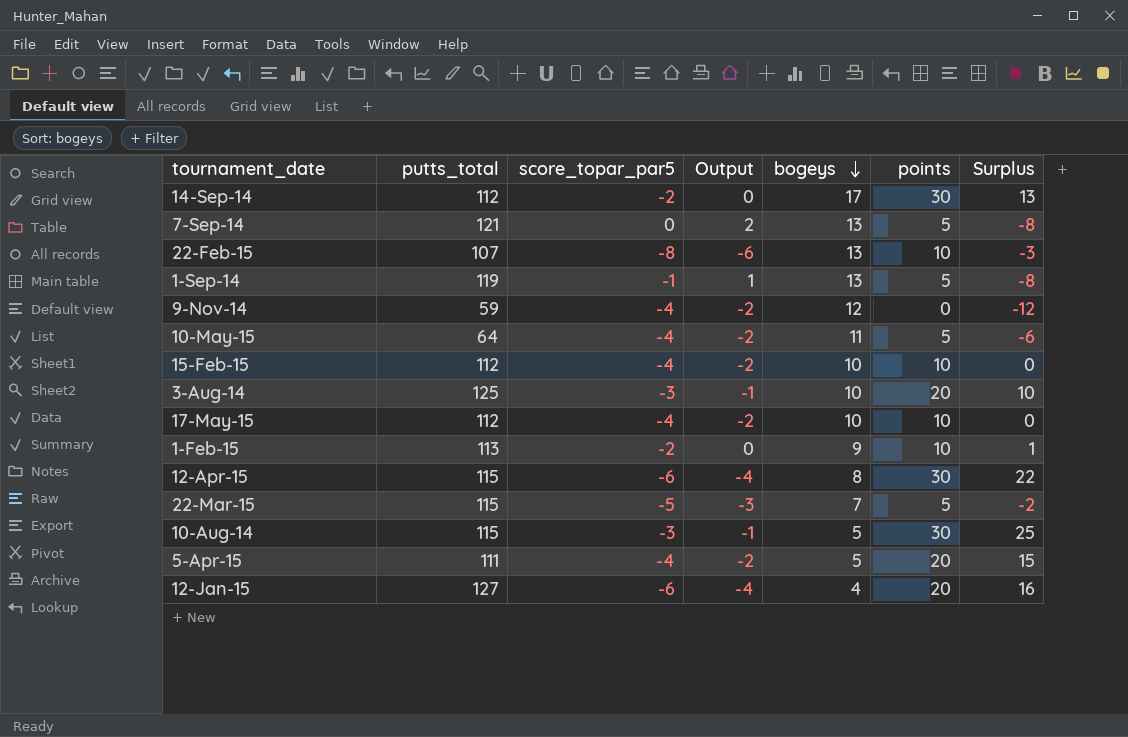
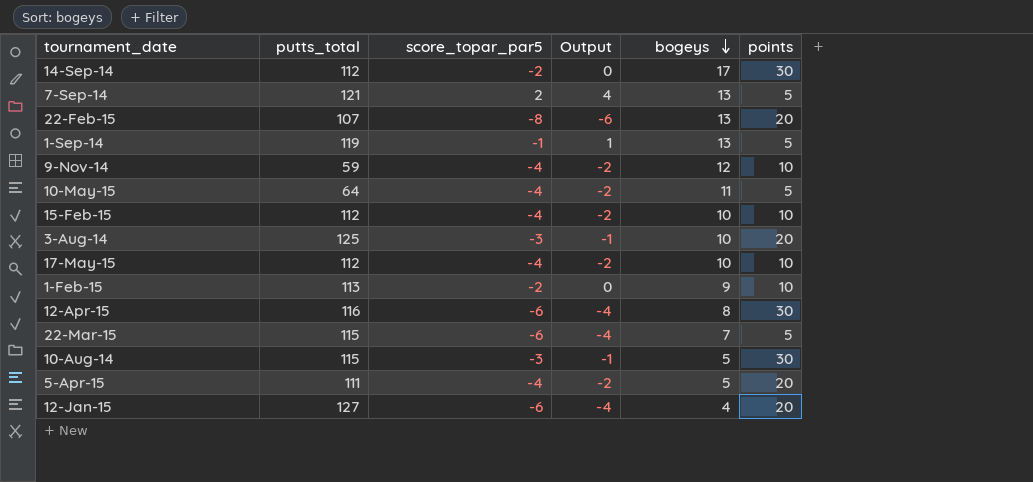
column Surplus | formula: [points] - [bogeys] -> none
7-Sep-14 | score_topar_par5: 0 -> 2
7-Sep-14 | Output: 2 -> 4
22-Feb-15 | points: 10 -> 20
9-Nov-14 | points: 0 -> 10
12-Apr-15 | putts_total: 115 -> 116
22-Mar-15 | score_topar_par5: -5 -> -6
22-Mar-15 | Output: -3 -> -4

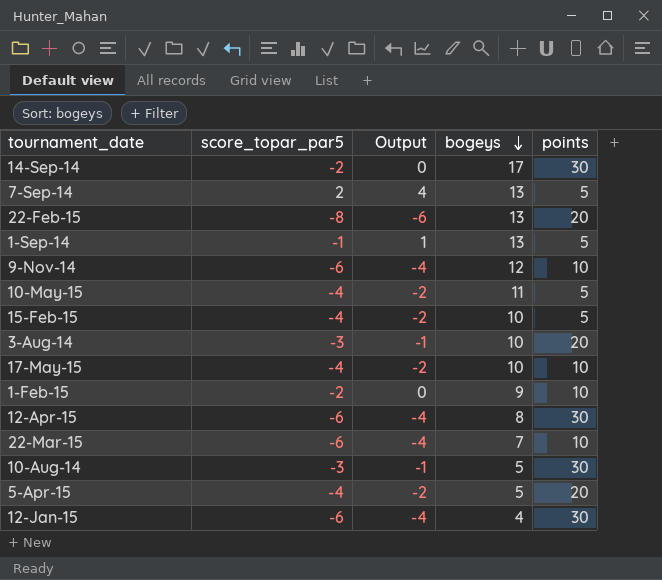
column putts_total | position: 2 -> none
9-Nov-14 | score_topar_par5: -4 -> -6
9-Nov-14 | Output: -2 -> -4
15-Feb-15 | points: 10 -> 5
22-Mar-15 | points: 5 -> 10
12-Jan-15 | points: 20 -> 30

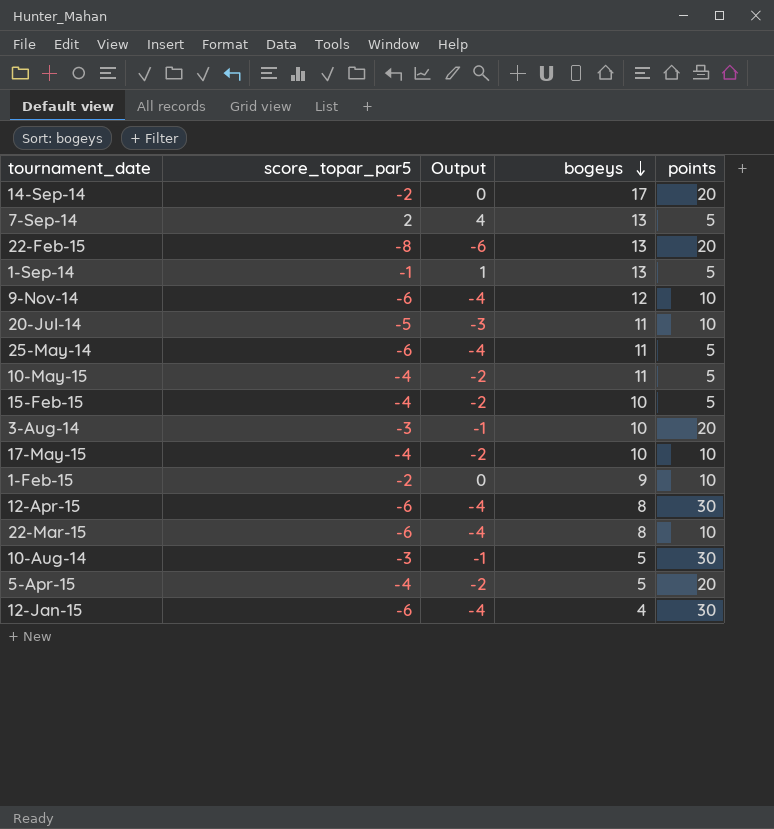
14-Sep-14 | points: 30 -> 20
row 20-Jul-14: none -> -5 | -3 | 11 | 10
row 25-May-14: none -> -6 | -4 | 11 | 5
22-Mar-15 | bogeys: 7 -> 8

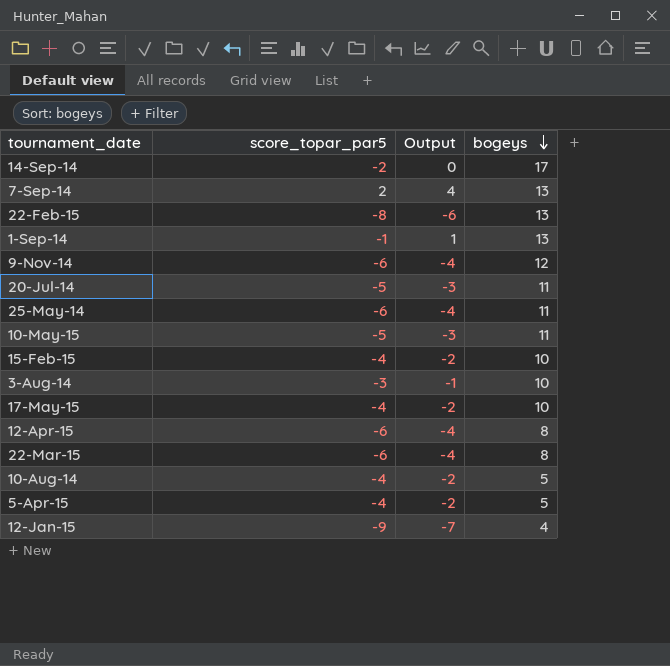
column points | position: 5 -> none
row 1-Feb-15: -2 | 0 | 9 | 10 -> none
10-May-15 | score_topar_par5: -4 -> -5
10-May-15 | Output: -2 -> -3
10-Aug-14 | score_topar_par5: -3 -> -4
10-Aug-14 | Output: -1 -> -2
12-Jan-15 | score_topar_par5: -6 -> -9
12-Jan-15 | Output: -4 -> -7

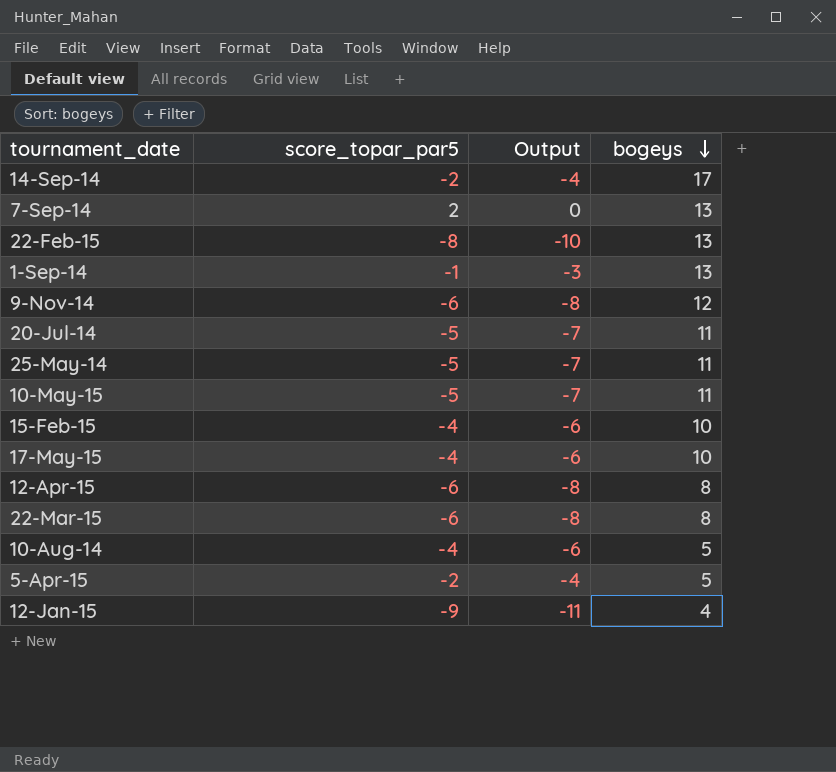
column Output | formula: [score_topar_par5] + 2 -> [score_topar_par5] - 2
row 3-Aug-14: -3 | -1 | 10 -> none
25-May-14 | score_topar_par5: -6 -> -5
5-Apr-15 | score_topar_par5: -4 -> -2

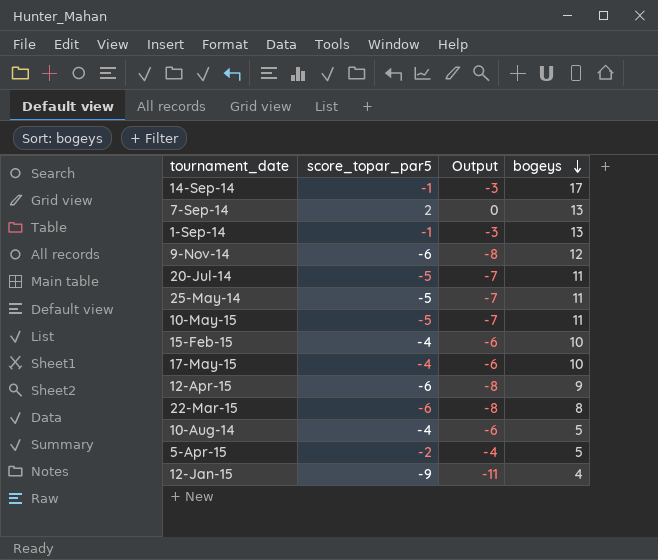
row 22-Feb-15: -8 | -10 | 13 -> none
14-Sep-14 | score_topar_par5: -2 -> -1
14-Sep-14 | Output: -4 -> -3
12-Apr-15 | bogeys: 8 -> 9

